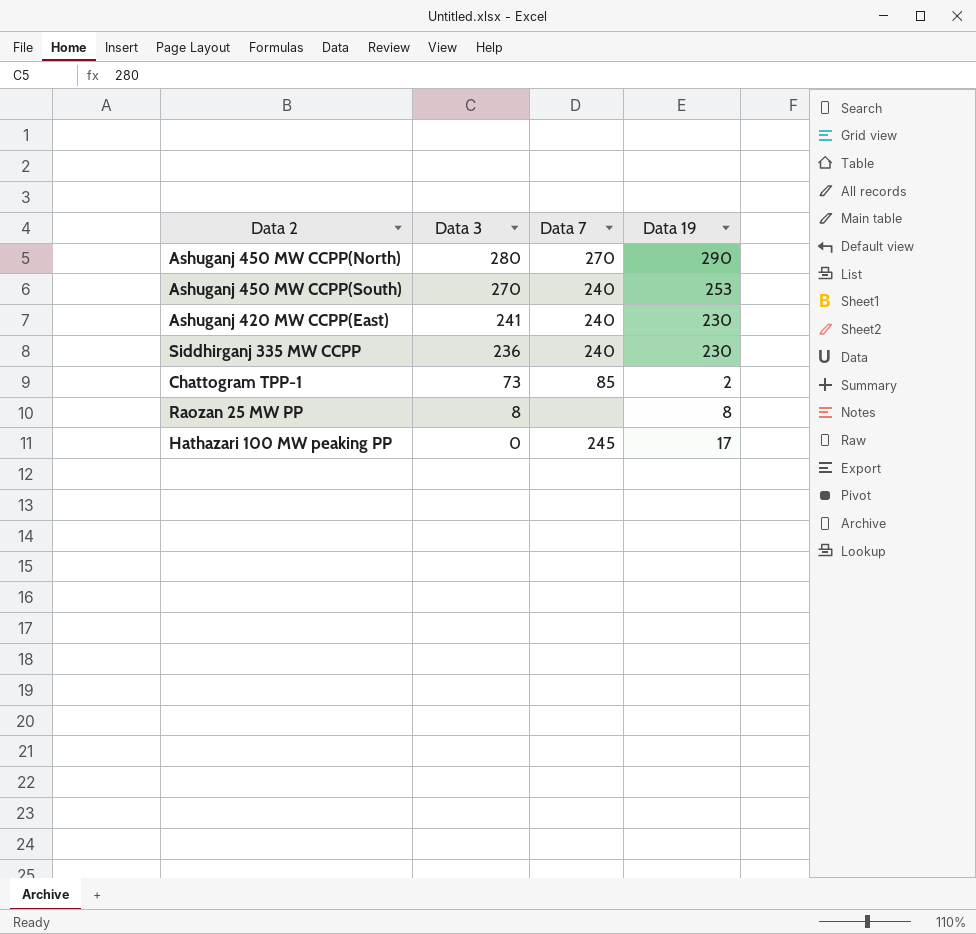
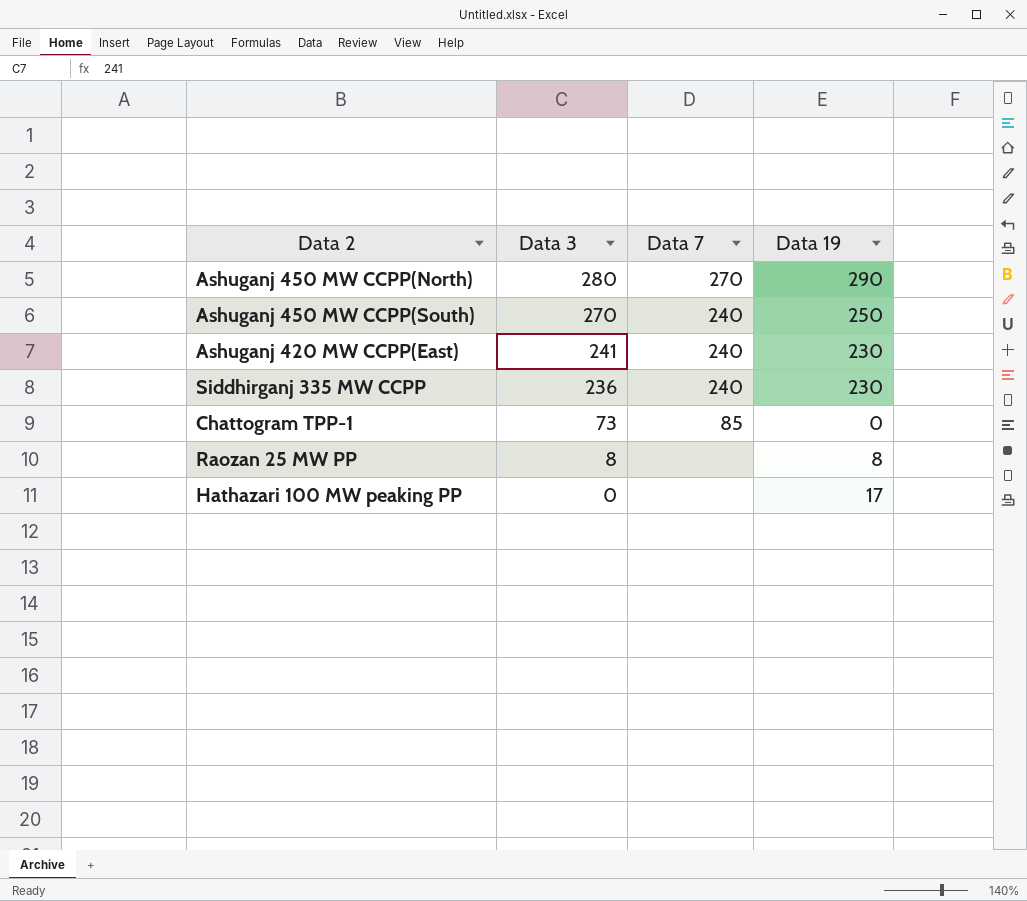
Ashuganj 450 MW CCPP(South) | Data 19: 253 -> 250
Chattogram TPP-1 | Data 19: 2 -> 0
Hathazari 100 MW peaking PP | Data 7: 245 -> none

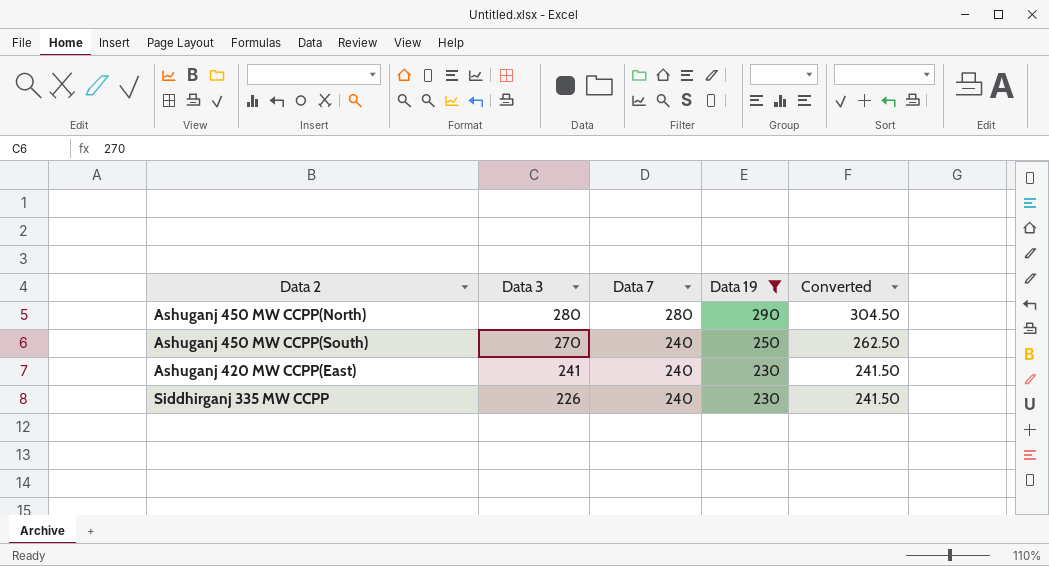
filter: none -> Data 19 >= 230
column Converted | formula: none -> [Data 19] * 1.05
Ashuganj 450 MW CCPP(North) | Data 7: 270 -> 280
Siddhirganj 335 MW CCPP | Data 3: 236 -> 226

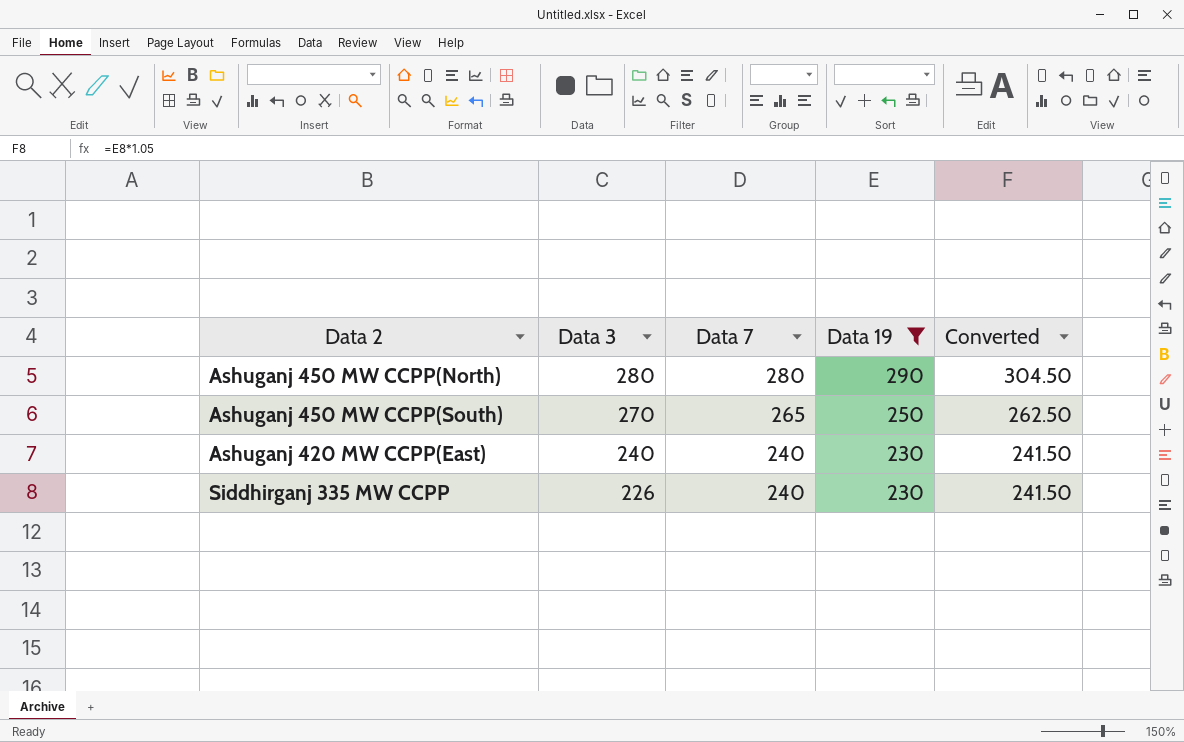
Ashuganj 450 MW CCPP(South) | Data 7: 240 -> 265
Ashuganj 420 MW CCPP(East) | Data 3: 241 -> 240

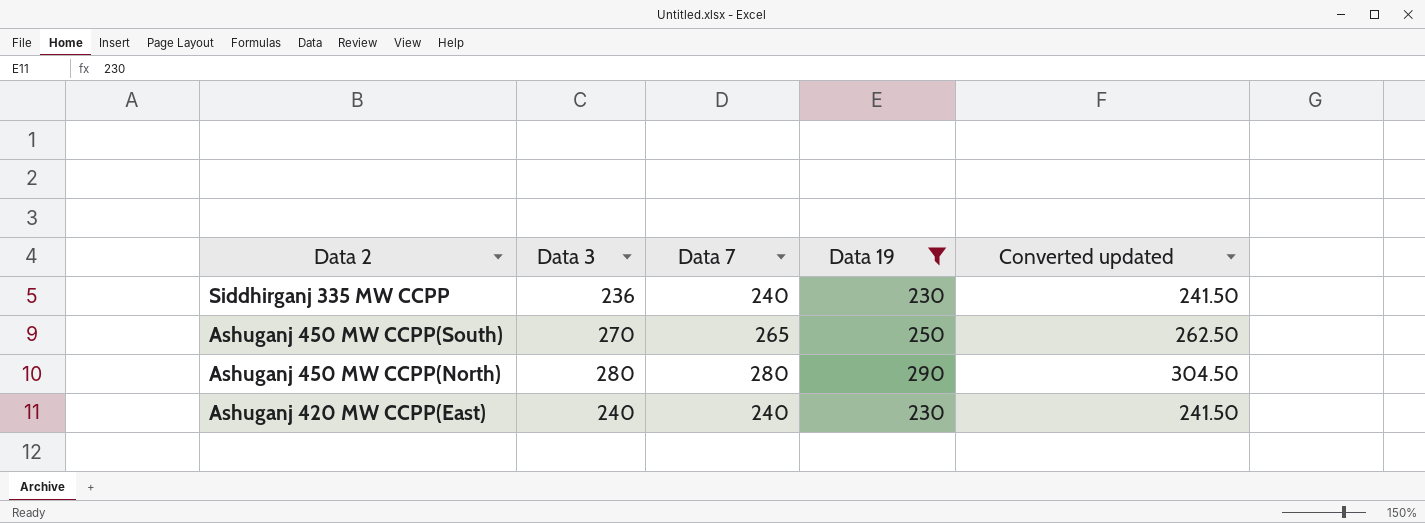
row order: Data 3 descending -> Data 2 descending
column name: Converted -> Converted updated
Siddhirganj 335 MW CCPP | Data 3: 226 -> 236

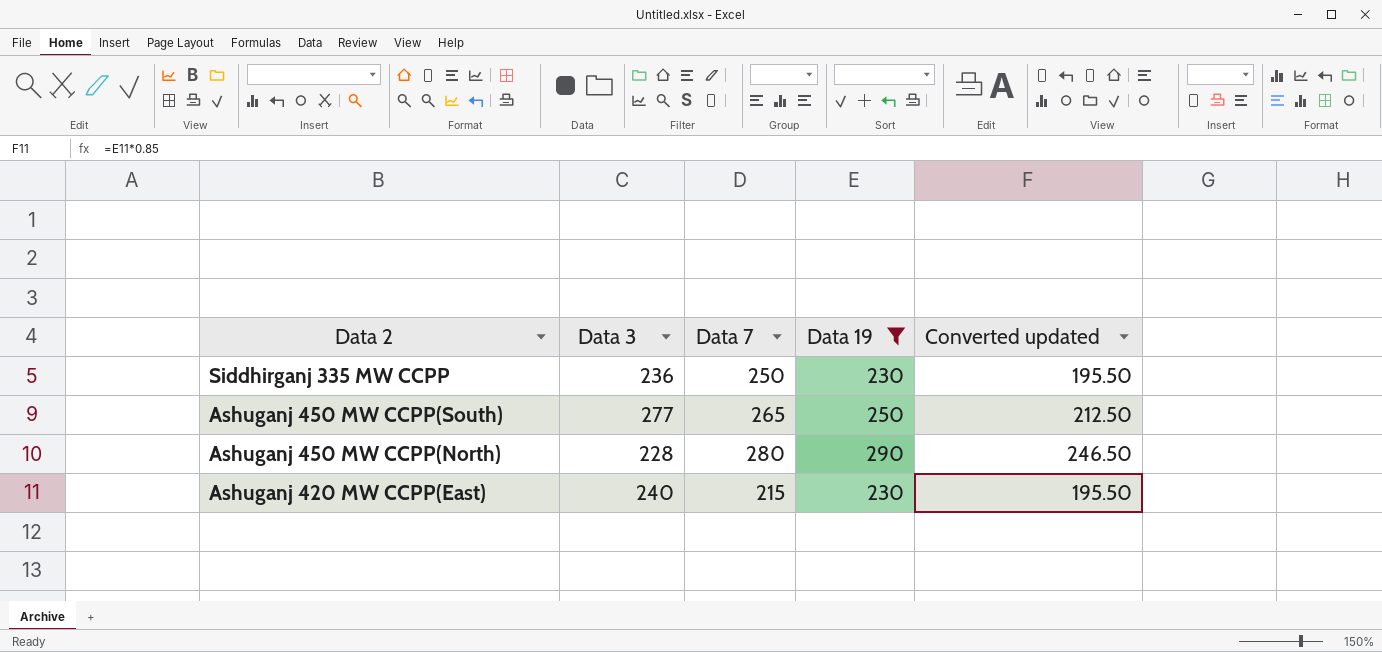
column Converted updated | formula: [Data 19] * 1.05 -> [Data 19] * 0.85
Siddhirganj 335 MW CCPP | Data 7: 240 -> 250
Ashuganj 450 MW CCPP(South) | Data 3: 270 -> 277
Ashuganj 450 MW CCPP(North) | Data 3: 280 -> 228
Ashuganj 420 MW CCPP(East) | Data 7: 240 -> 215

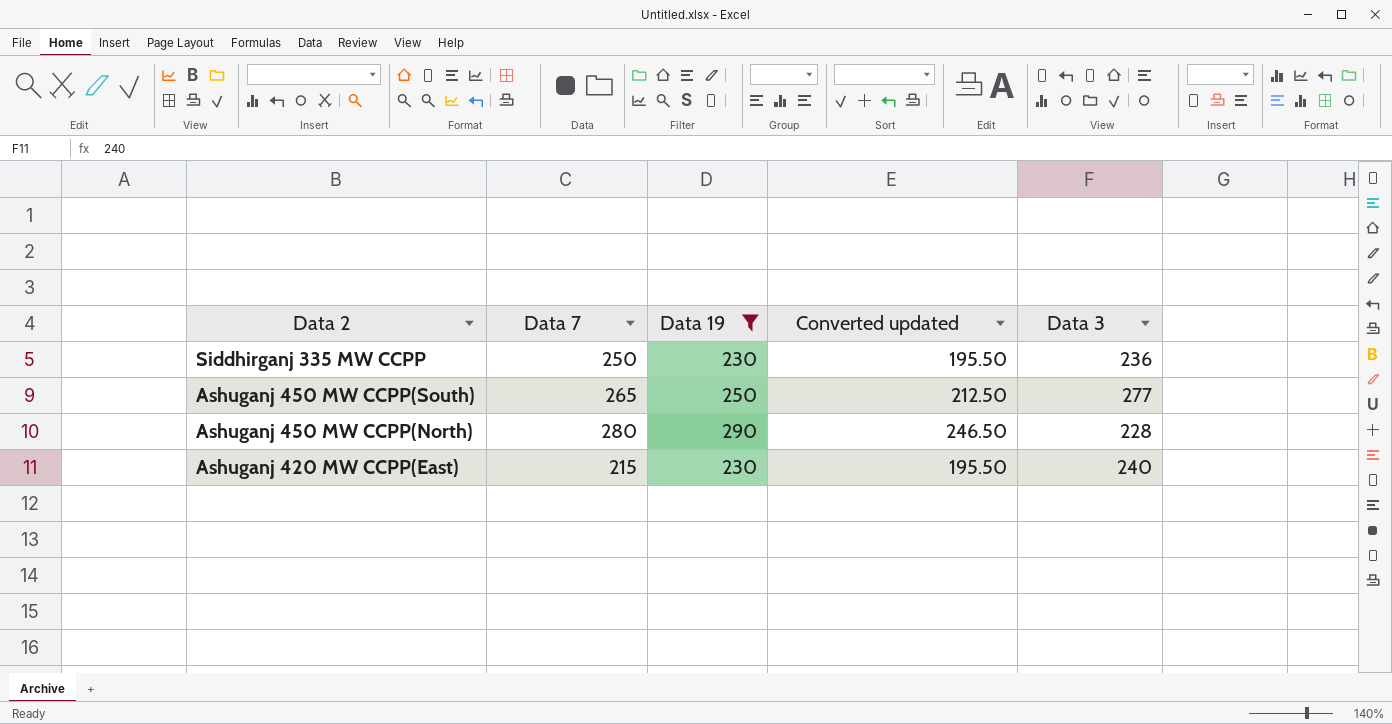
column Data 3 | position: 2 -> 5

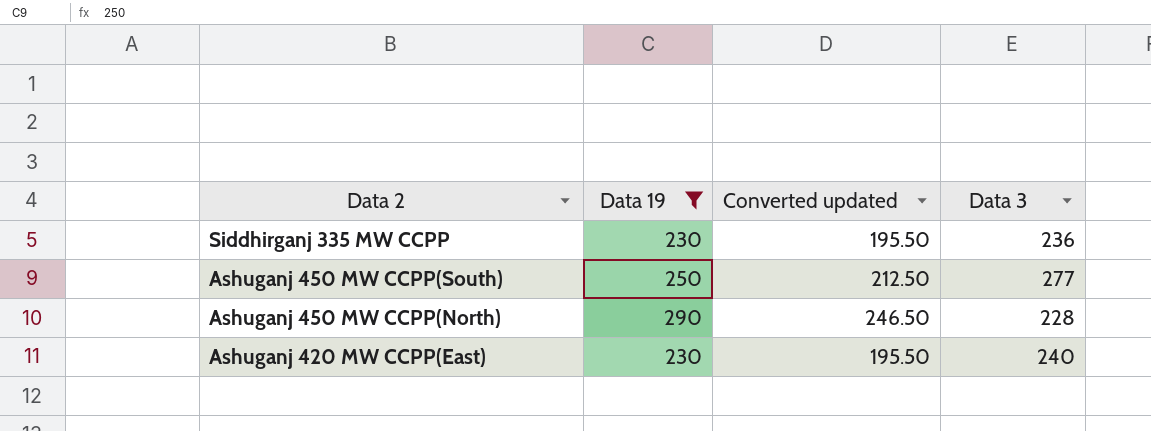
column Data 7 | position: 2 -> none

